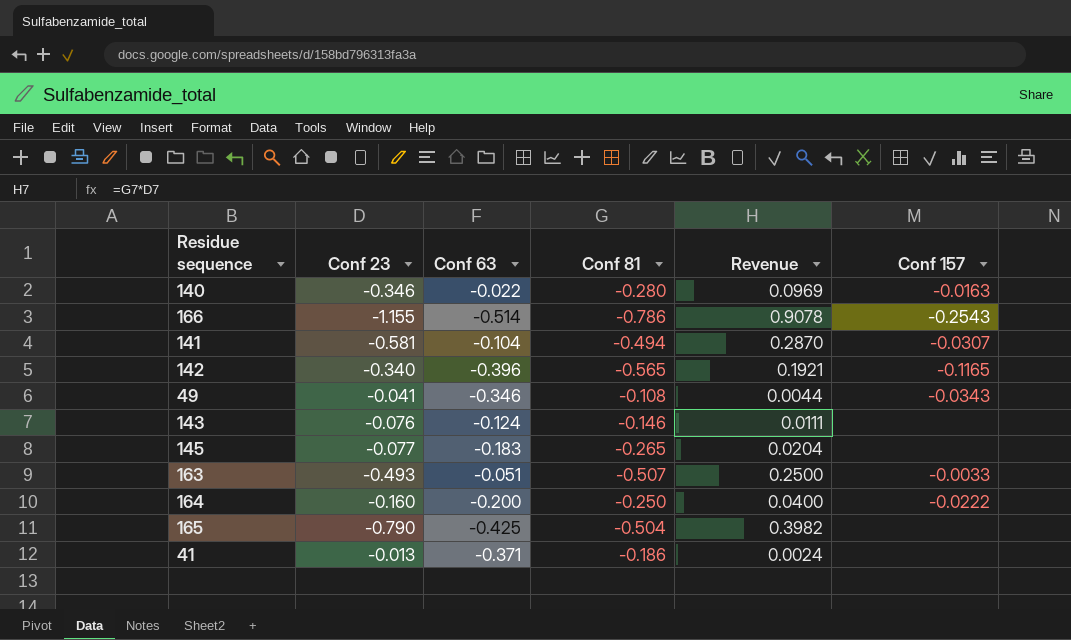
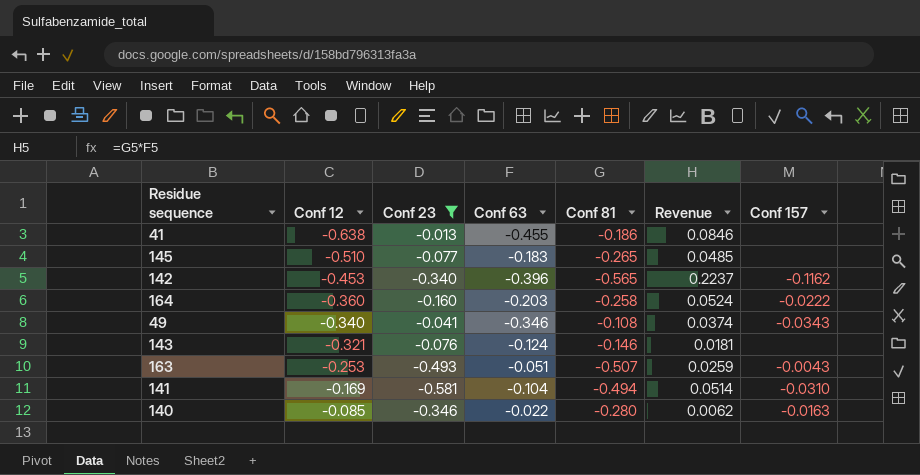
filter: none -> Conf 23 >= -0.581
row order: none -> Conf 12 ascending
column Conf 12 | position: none -> 2
column Revenue | formula: [Conf 23] * [Conf 81] -> [Conf 63] * [Conf 81]
41 | Conf 63: -0.371 -> -0.455
142 | Conf 157: -0.1165 -> -0.1162
164 | Conf 63: -0.200 -> -0.203
164 | Conf 81: -0.250 -> -0.258
163 | Conf 157: -0.0033 -> -0.0043
141 | Conf 157: -0.0307 -> -0.0310

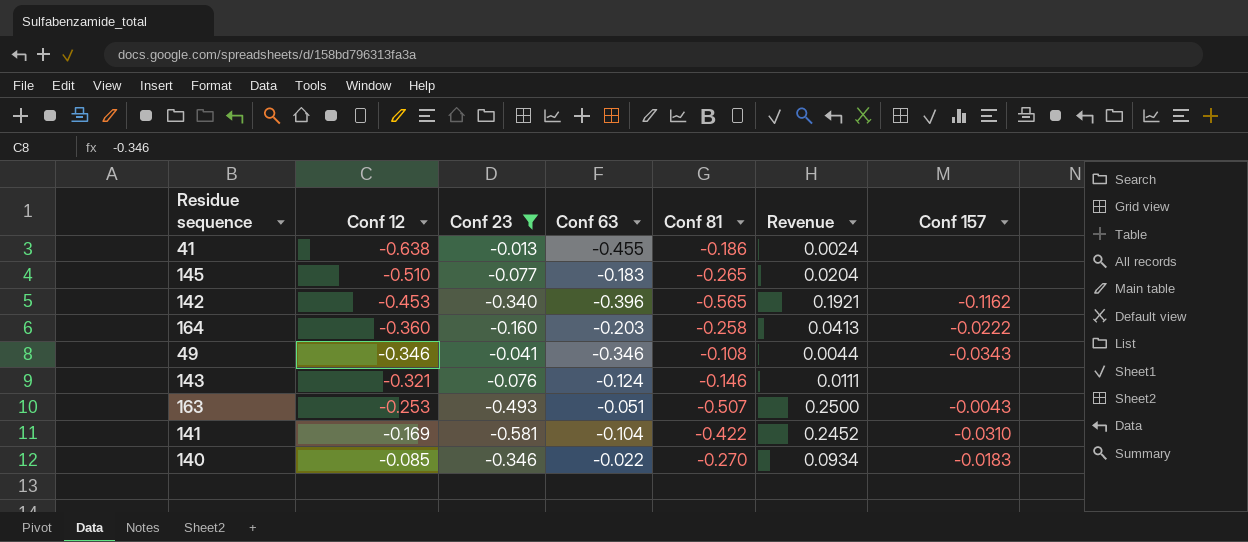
column Revenue | formula: [Conf 63] * [Conf 81] -> [Conf 23] * [Conf 81]
49 | Conf 12: -0.340 -> -0.346
141 | Conf 81: -0.494 -> -0.422
140 | Conf 81: -0.280 -> -0.270
140 | Conf 157: -0.0163 -> -0.0183

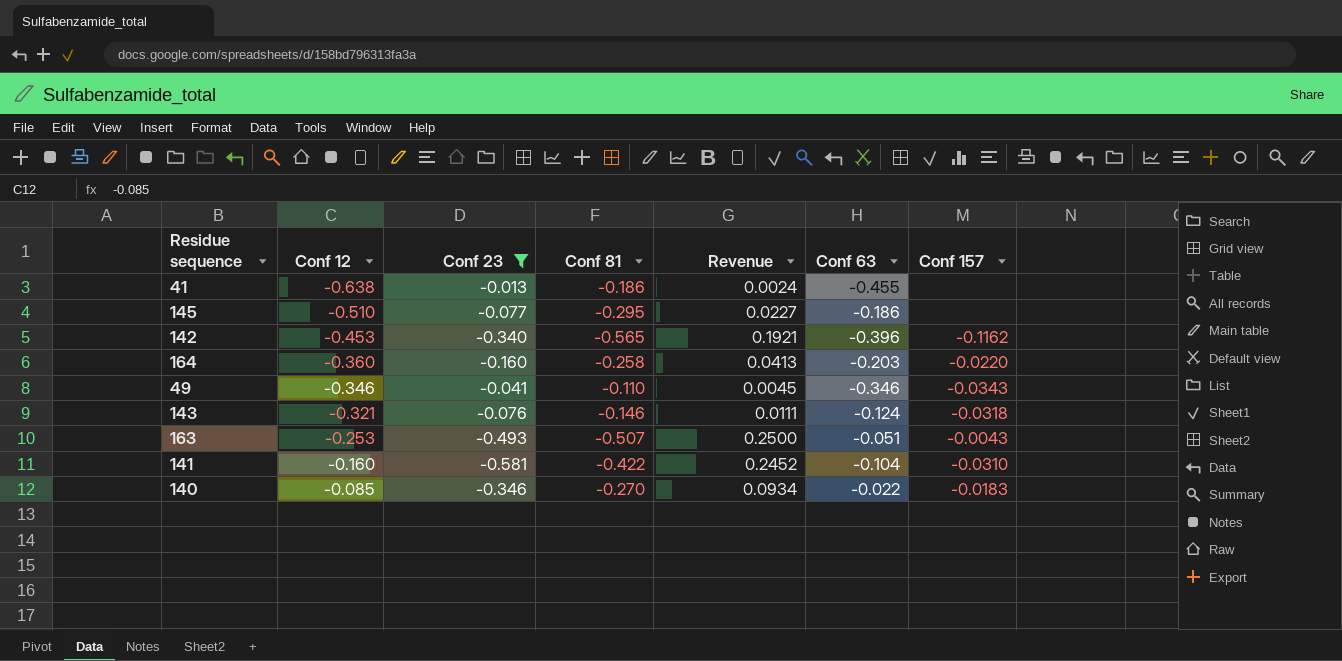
column Conf 63 | position: 4 -> 6
145 | Conf 81: -0.265 -> -0.295
145 | Revenue: 0.0204 -> 0.0227
145 | Conf 63: -0.183 -> -0.186
164 | Conf 157: -0.0222 -> -0.0220
49 | Conf 81: -0.108 -> -0.110
49 | Revenue: 0.0044 -> 0.0045
143 | Conf 157: none -> -0.0318
141 | Conf 12: -0.169 -> -0.160

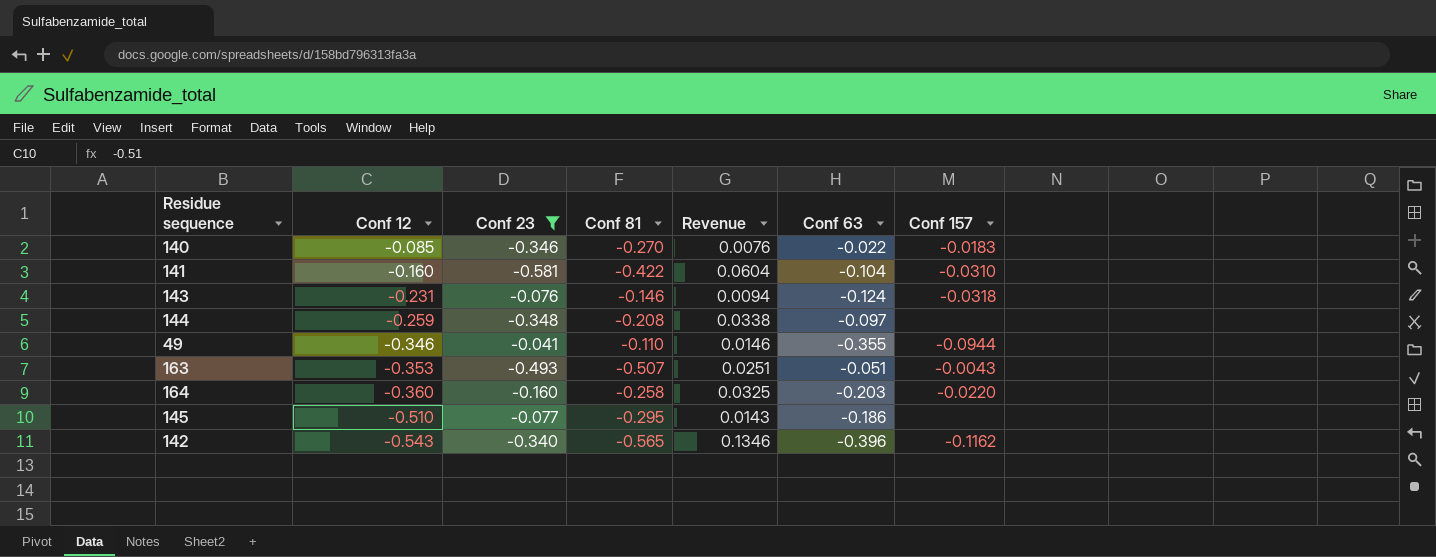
row order: Conf 12 ascending -> Conf 12 descending
column Revenue | formula: [Conf 23] * [Conf 81] -> [Conf 23] * [Conf 63]
row 41: -0.638 | -0.013 | -0.186 | 0.0024 | -0.455 | none -> none
143 | Conf 12: -0.321 -> -0.231
row 144: none -> -0.259 | -0.348 | -0.208 | 0.0338 | -0.097 | none
49 | Conf 63: -0.346 -> -0.355
49 | Conf 157: -0.0343 -> -0.0944
163 | Conf 12: -0.253 -> -0.353
142 | Conf 12: -0.453 -> -0.543

